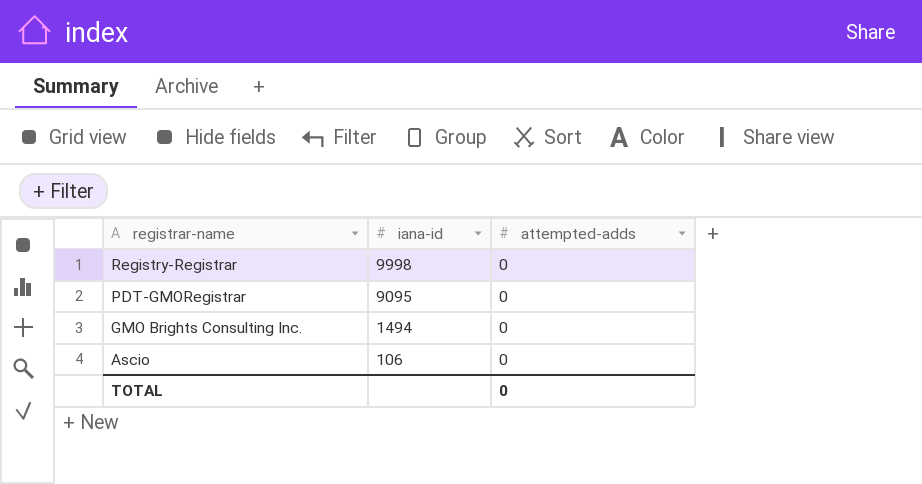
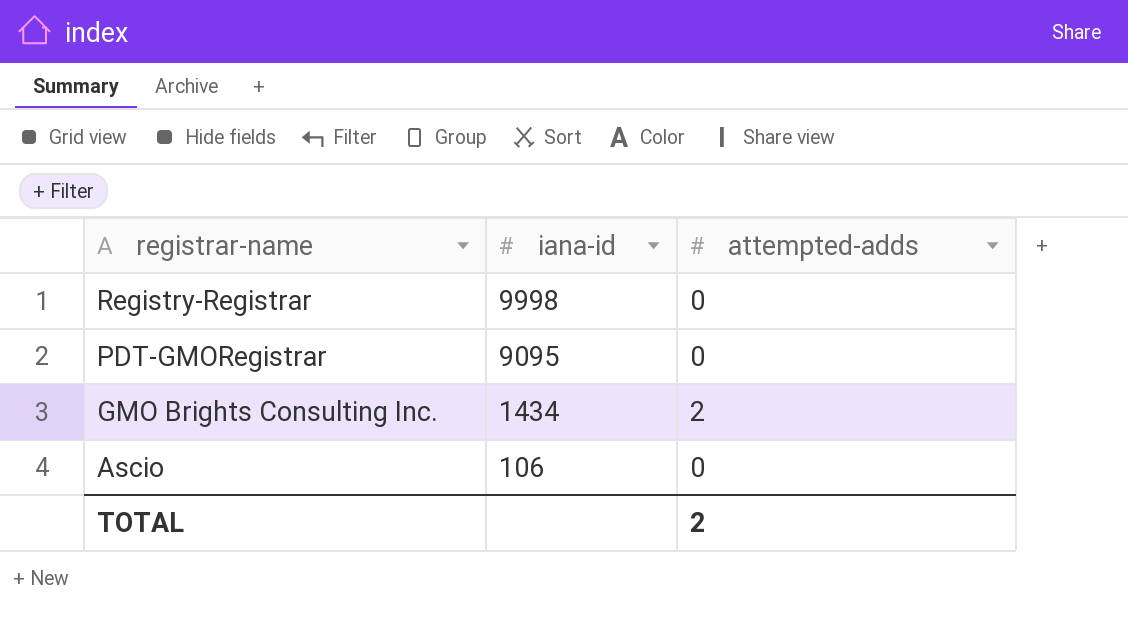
GMO Brights Consulting Inc. | iana-id: 1494 -> 1434
GMO Brights Consulting Inc. | attempted-adds: 0 -> 2
TOTAL | attempted-adds: 0 -> 2

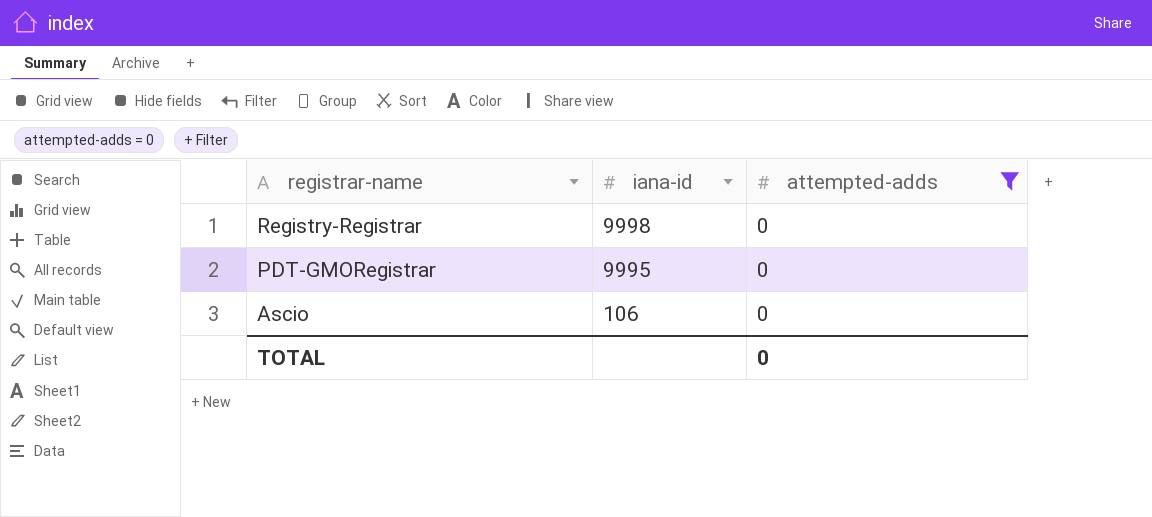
filter: none -> attempted-adds = 0
PDT-GMORegistrar | iana-id: 9095 -> 9995
TOTAL | attempted-adds: 2 -> 0

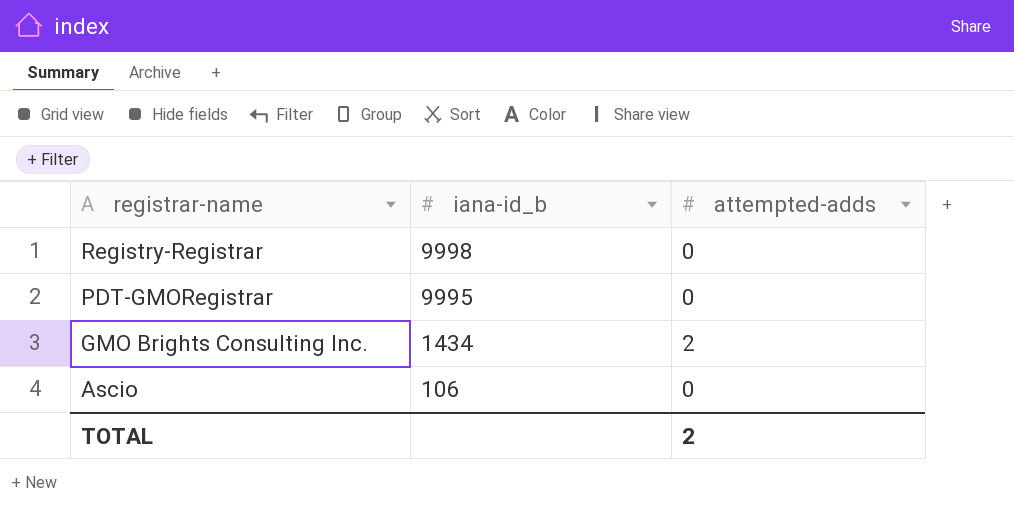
filter: attempted-adds = 0 -> none
column name: iana-id -> iana-id_b
TOTAL | attempted-adds: 0 -> 2

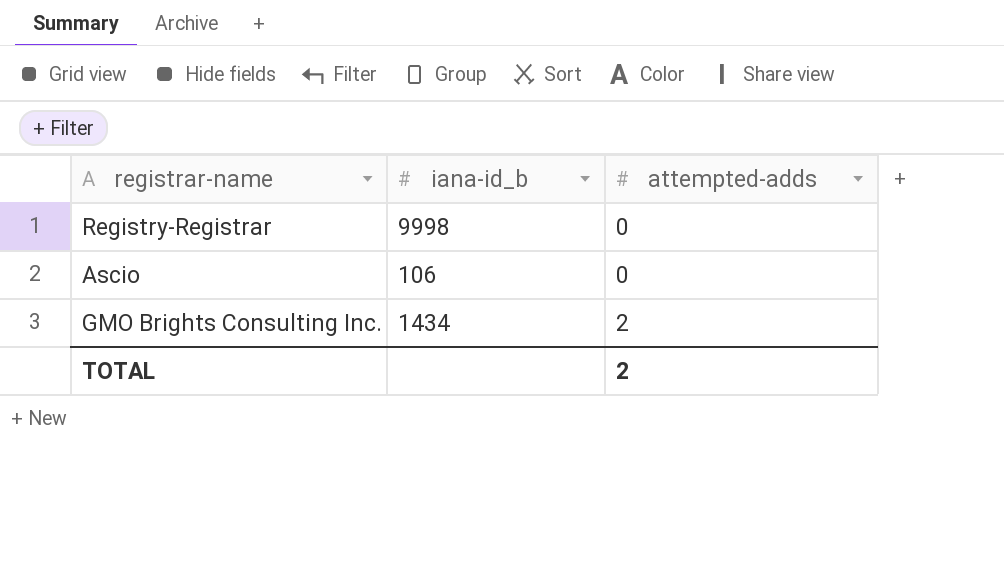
row order: registrar-name descending -> attempted-adds ascending
row PDT-GMORegistrar: 9995 | 0 -> none

